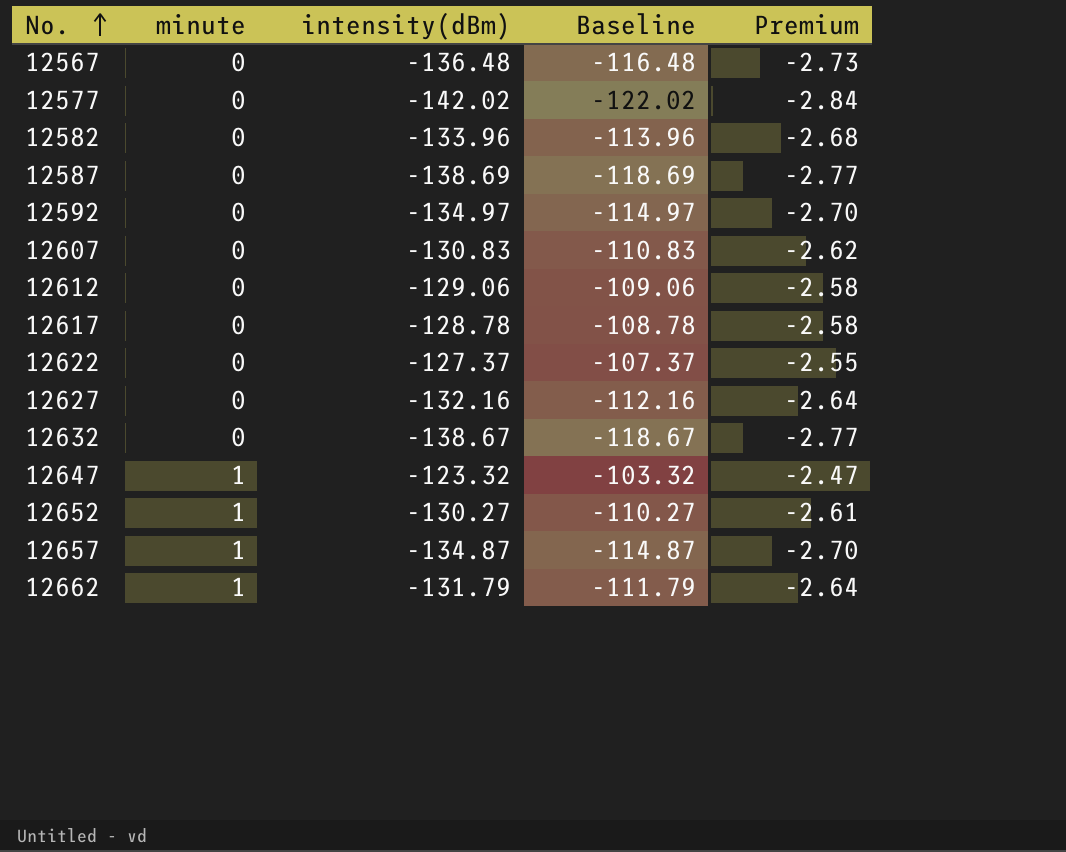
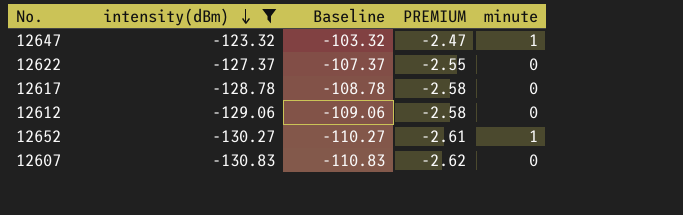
filter: none -> intensity(dBm) >= -130.83
row order: No. ascending -> intensity(dBm) descending
column name: Premium -> PREMIUM
column minute | position: 2 -> 5

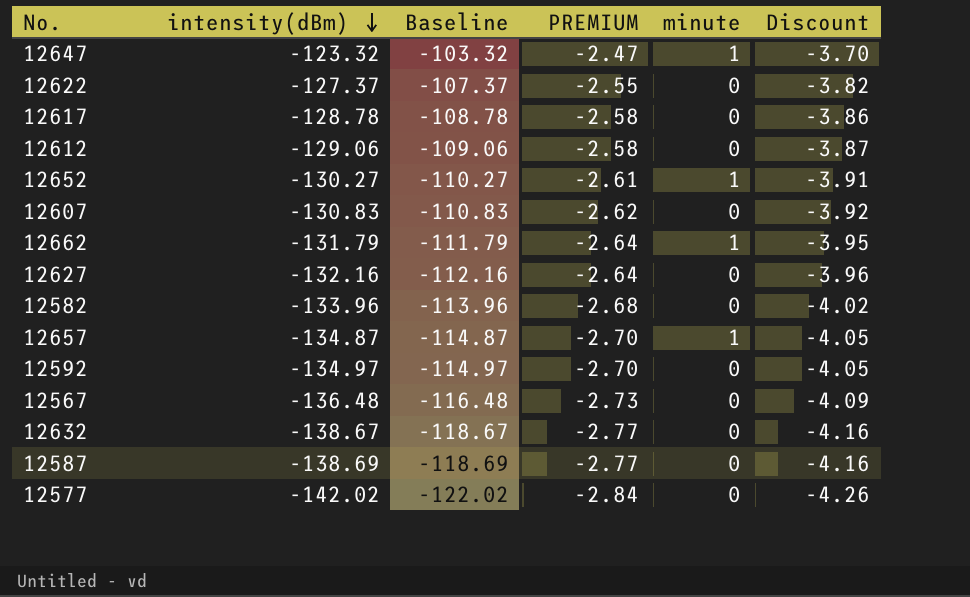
filter: intensity(dBm) >= -130.83 -> none
column Discount | formula: none -> [intensity(dBm)] * 0.03

